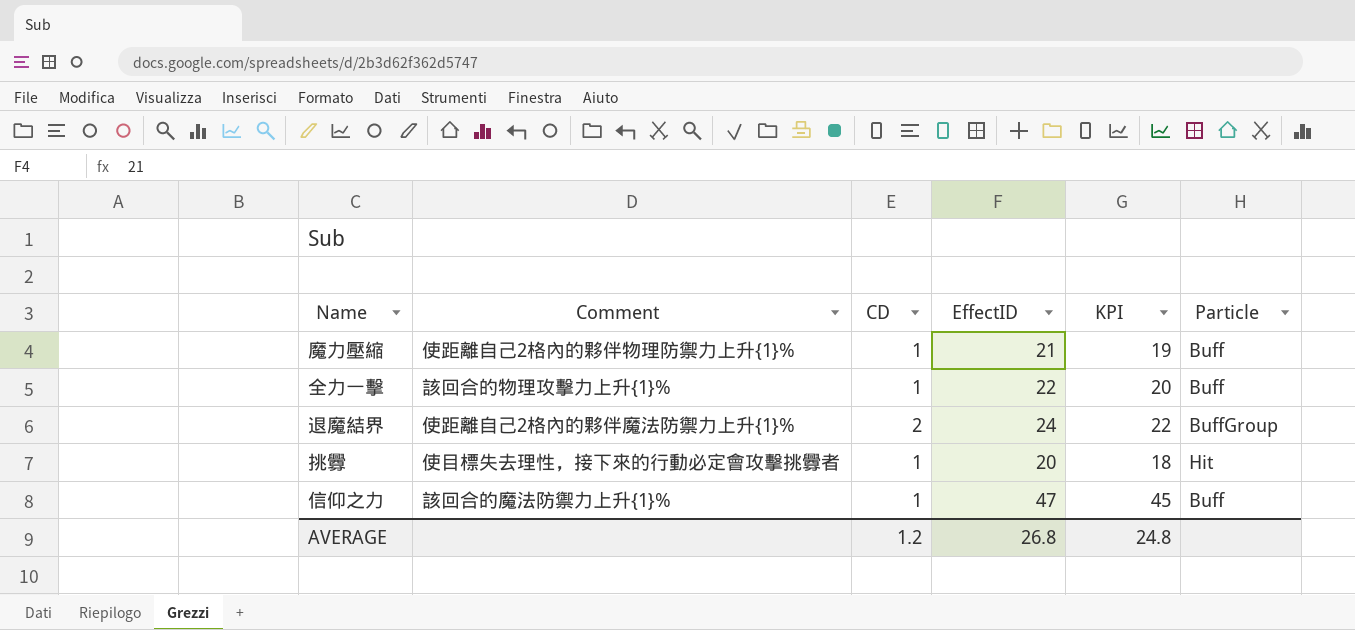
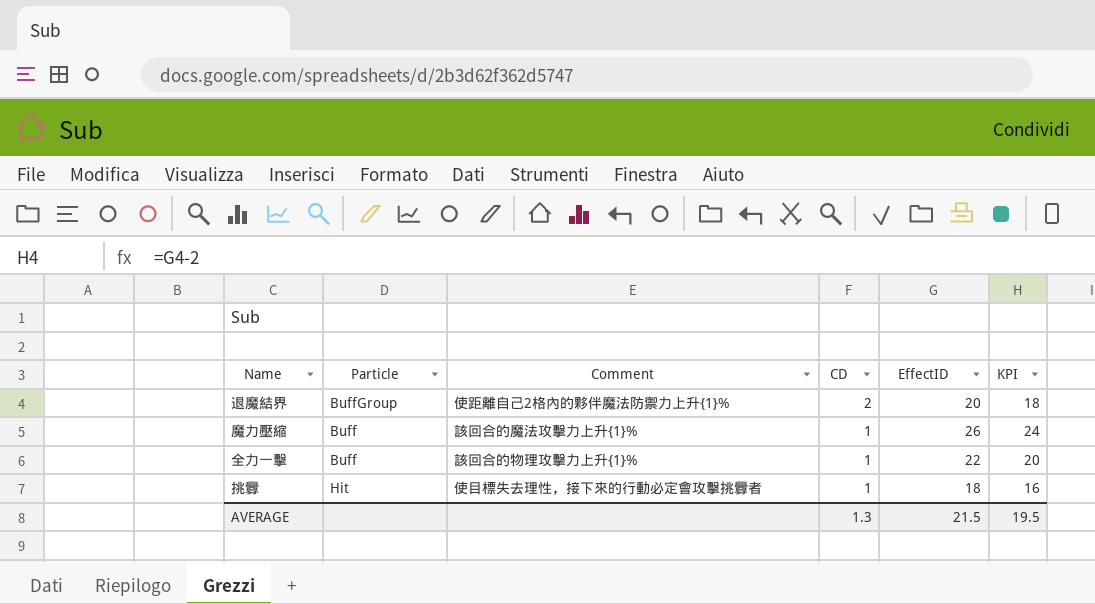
row order: none -> CD descending
column Particle | position: 6 -> 2
row 信仰之力: 該回合的魔法防禦力上升{1}% | 1 | 47 | 45 | Buff -> none
退魔結界 | EffectID: 24 -> 20
退魔結界 | KPI: 22 -> 18
魔力壓縮 | Comment: 使距離自己2格內的夥伴物理防禦力上升{1}% -> 該回合的魔法攻擊力上升{1}%
魔力壓縮 | EffectID: 21 -> 26
魔力壓縮 | KPI: 19 -> 24
挑釁 | EffectID: 20 -> 18
挑釁 | KPI: 18 -> 16
AVERAGE | CD: 1.2 -> 1.3
AVERAGE | EffectID: 26.8 -> 21.5
AVERAGE | KPI: 24.8 -> 19.5

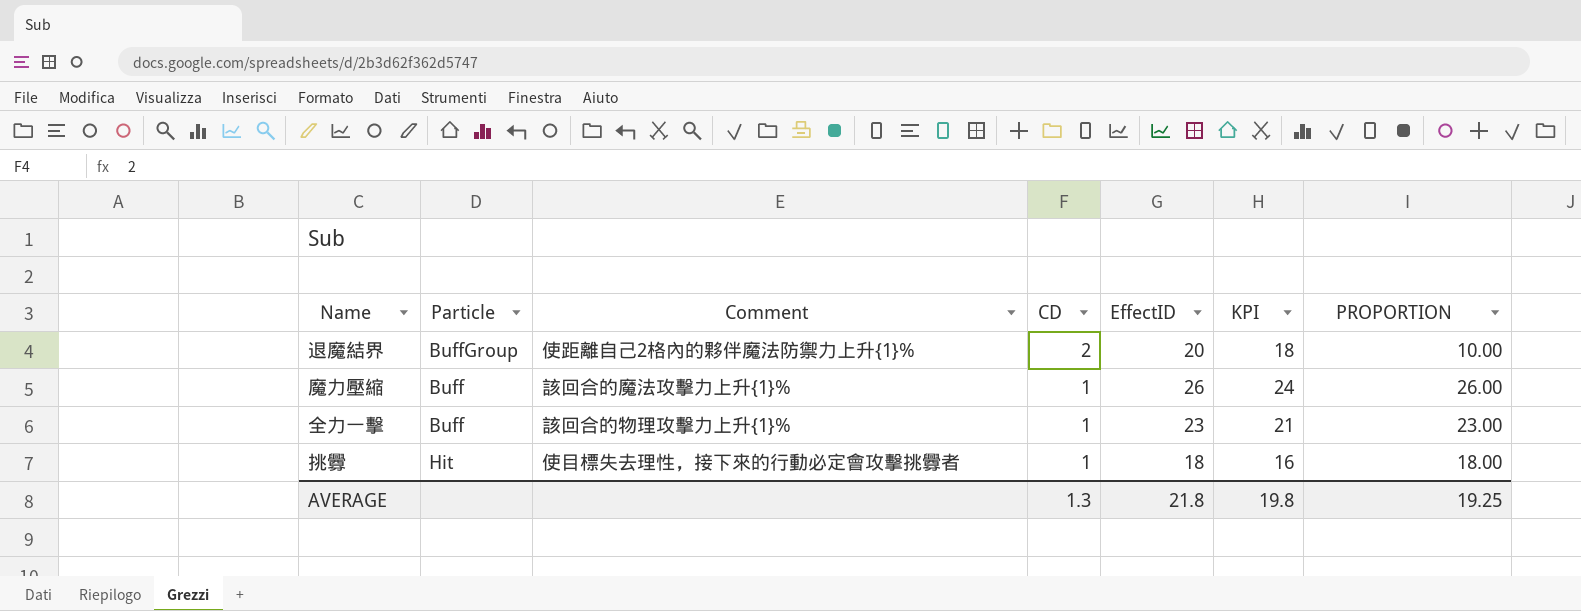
column PROPORTION | formula: none -> [EffectID] / [CD]
全力一擊 | EffectID: 22 -> 23
全力一擊 | KPI: 20 -> 21
AVERAGE | EffectID: 21.5 -> 21.8
AVERAGE | KPI: 19.5 -> 19.8

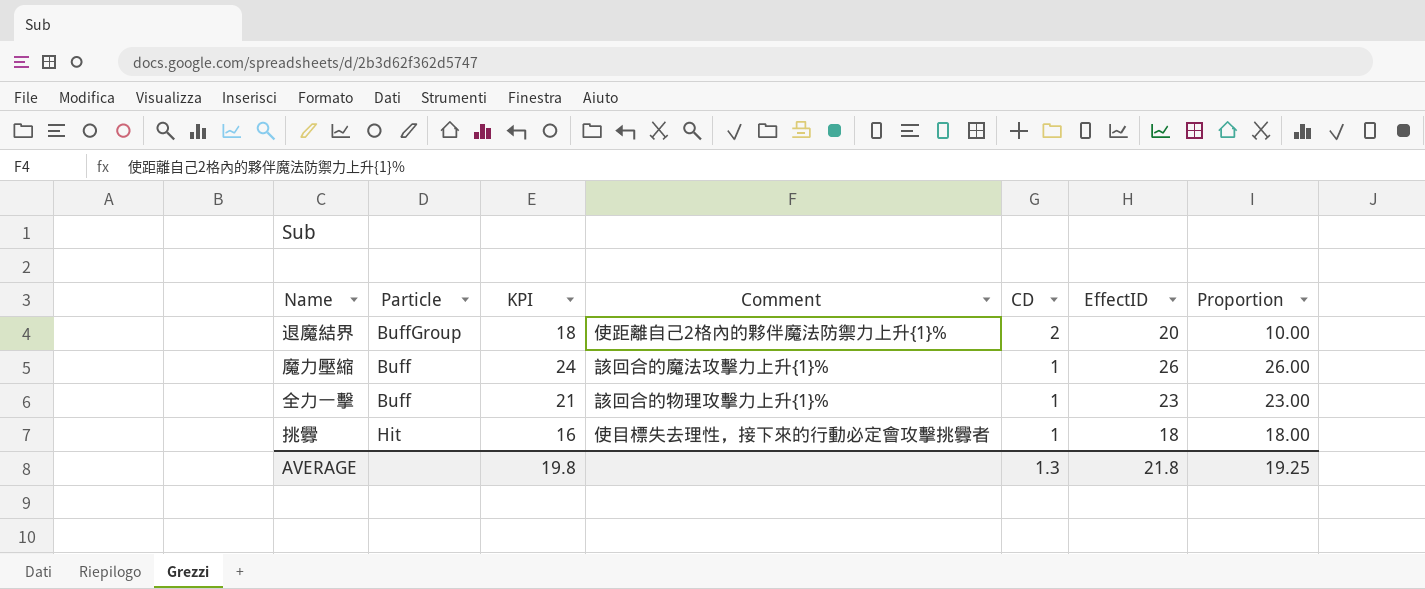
column KPI | position: 6 -> 3
column name: PROPORTION -> Proportion

